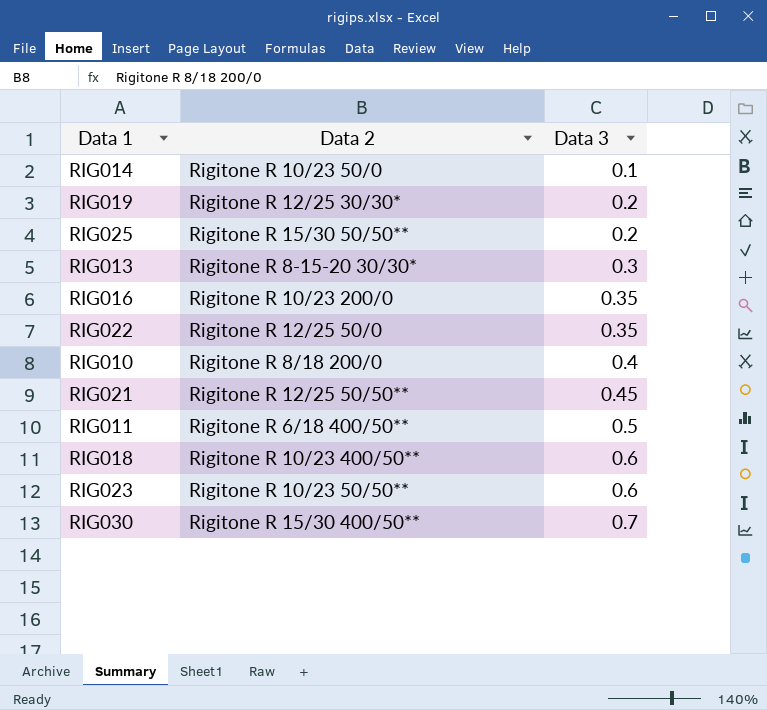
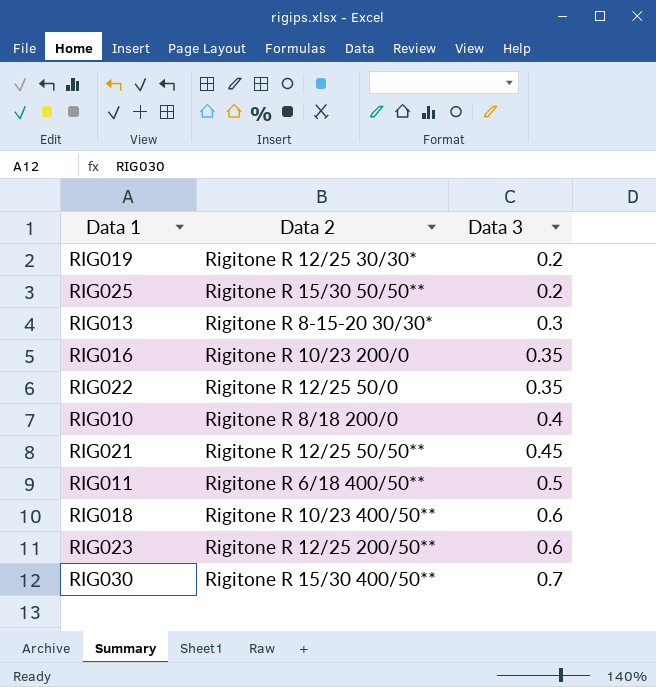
row RIG014: Rigitone R 10/23 50/0 | 0.1 -> none
RIG023 | Data 2: Rigitone R 10/23 50/50** -> Rigitone R 12/25 200/50**

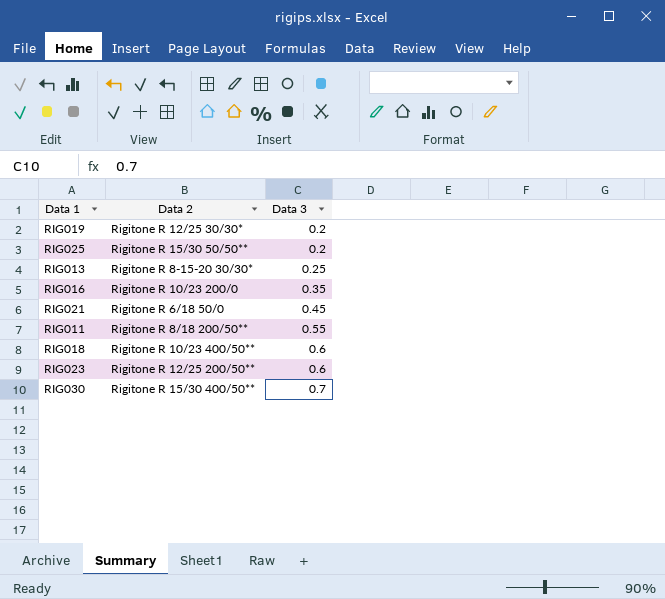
row RIG022: Rigitone R 12/25 50/0 | 0.35 -> none
row RIG010: Rigitone R 8/18 200/0 | 0.4 -> none
RIG013 | Data 3: 0.3 -> 0.25
RIG021 | Data 2: Rigitone R 12/25 50/50** -> Rigitone R 6/18 50/0
RIG011 | Data 2: Rigitone R 6/18 400/50** -> Rigitone R 8/18 200/50**
RIG011 | Data 3: 0.5 -> 0.55

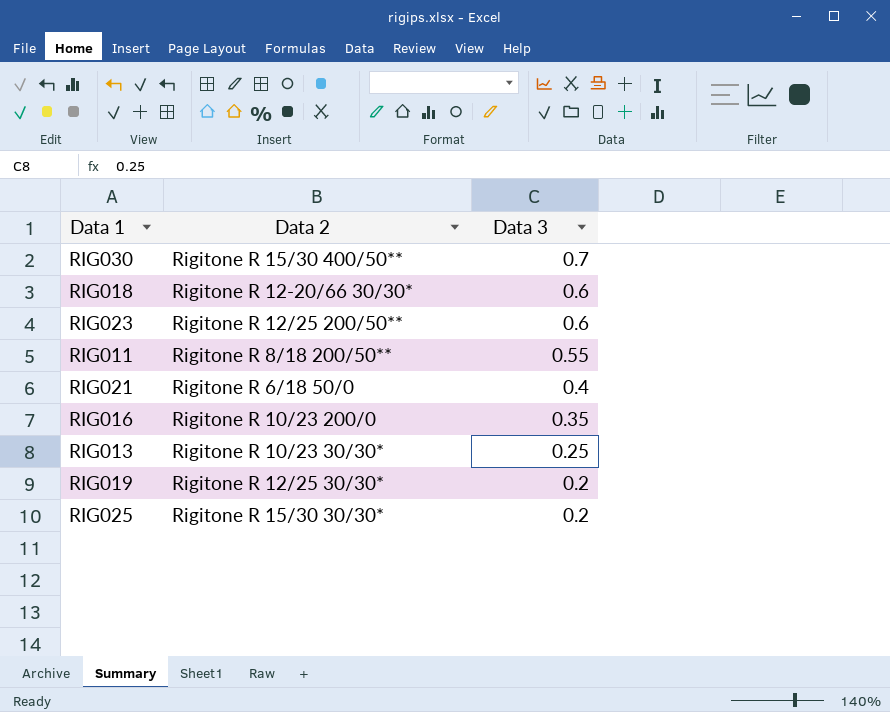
row order: Data 3 ascending -> Data 3 descending
RIG018 | Data 2: Rigitone R 10/23 400/50** -> Rigitone R 12-20/66 30/30*
RIG021 | Data 3: 0.45 -> 0.4
RIG013 | Data 2: Rigitone R 8-15-20 30/30* -> Rigitone R 10/23 30/30*
RIG025 | Data 2: Rigitone R 15/30 50/50** -> Rigitone R 15/30 30/30*

